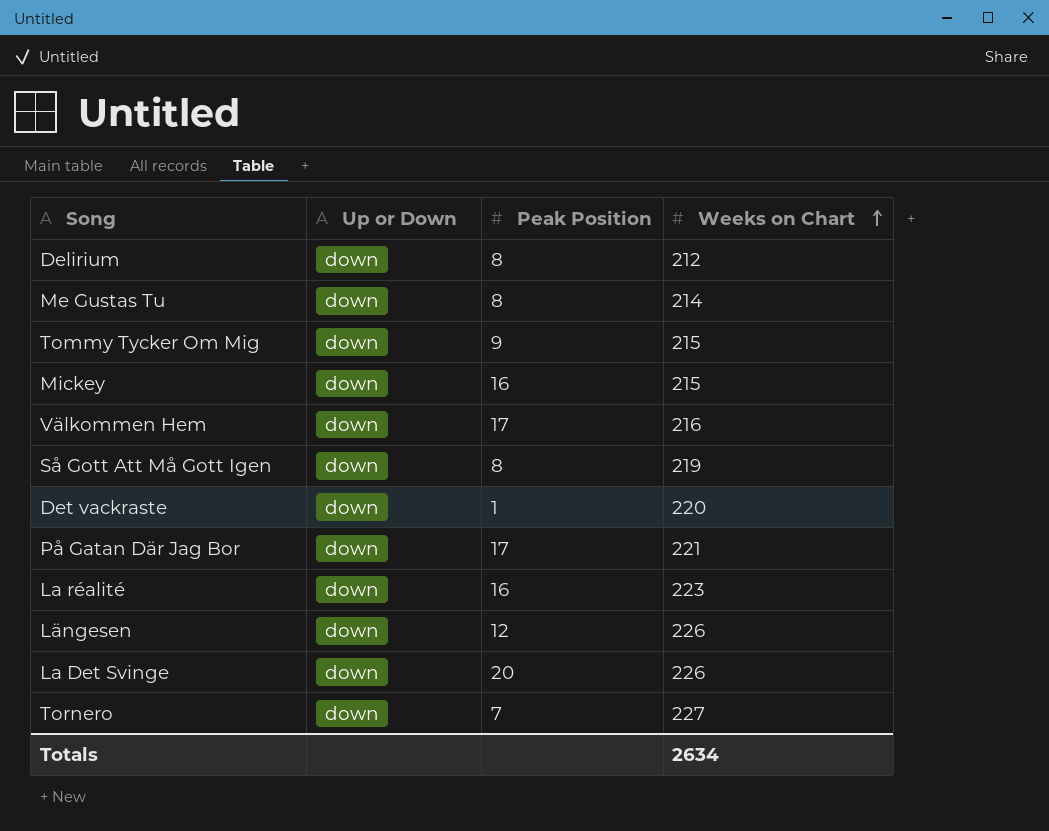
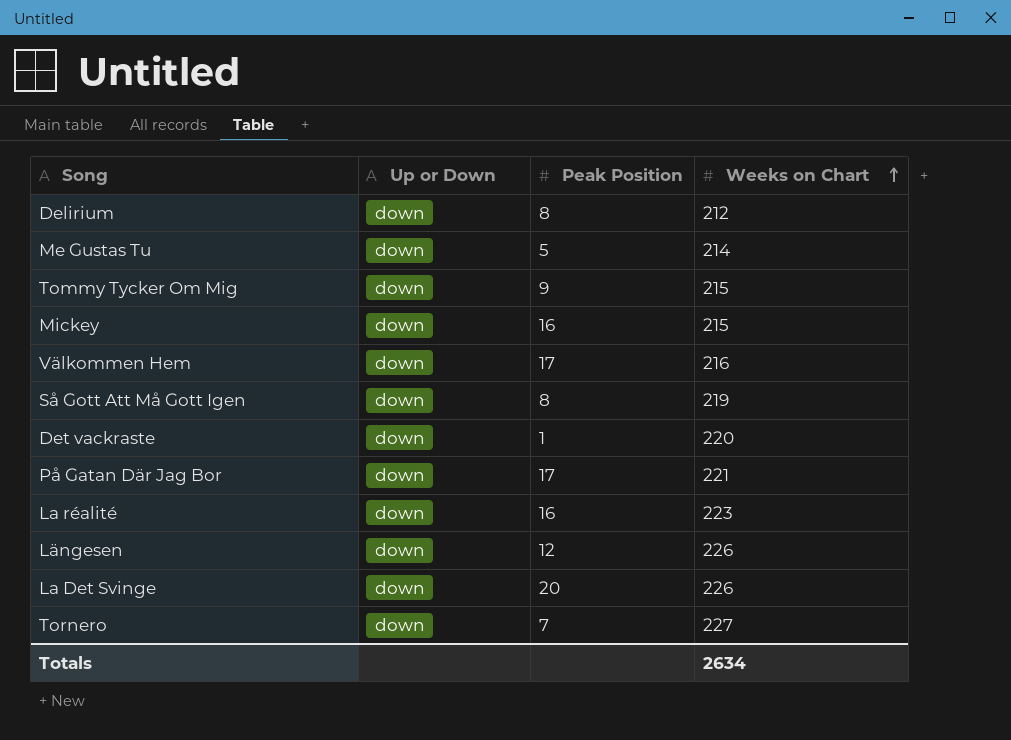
Me Gustas Tu | Peak Position: 8 -> 5

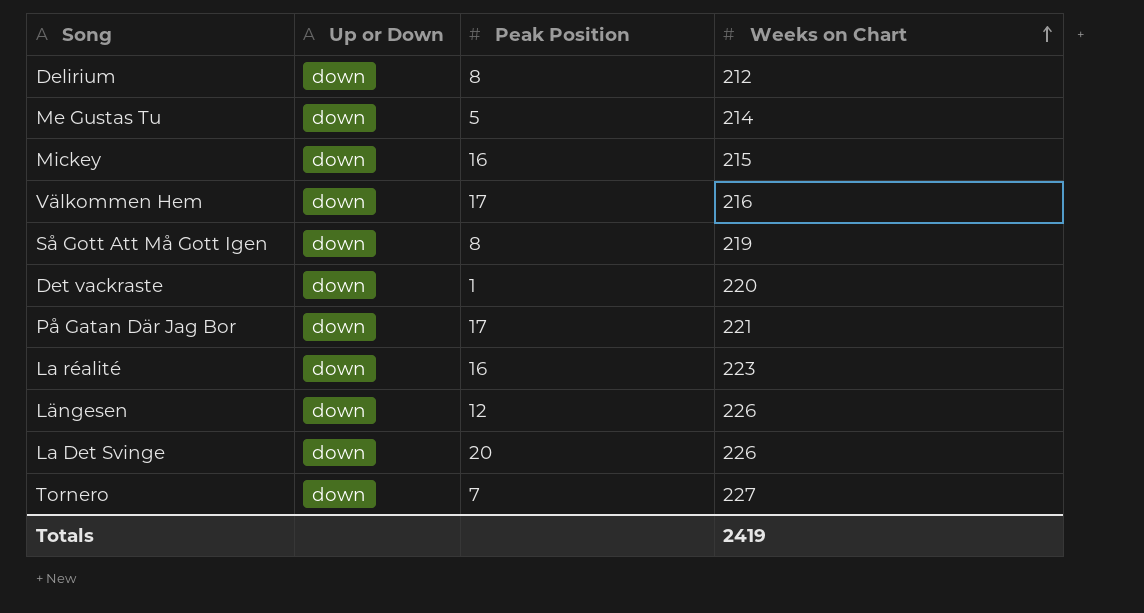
row Tommy Tycker Om Mig: down | 9 | 215 -> none
Totals | Weeks on Chart: 2634 -> 2419

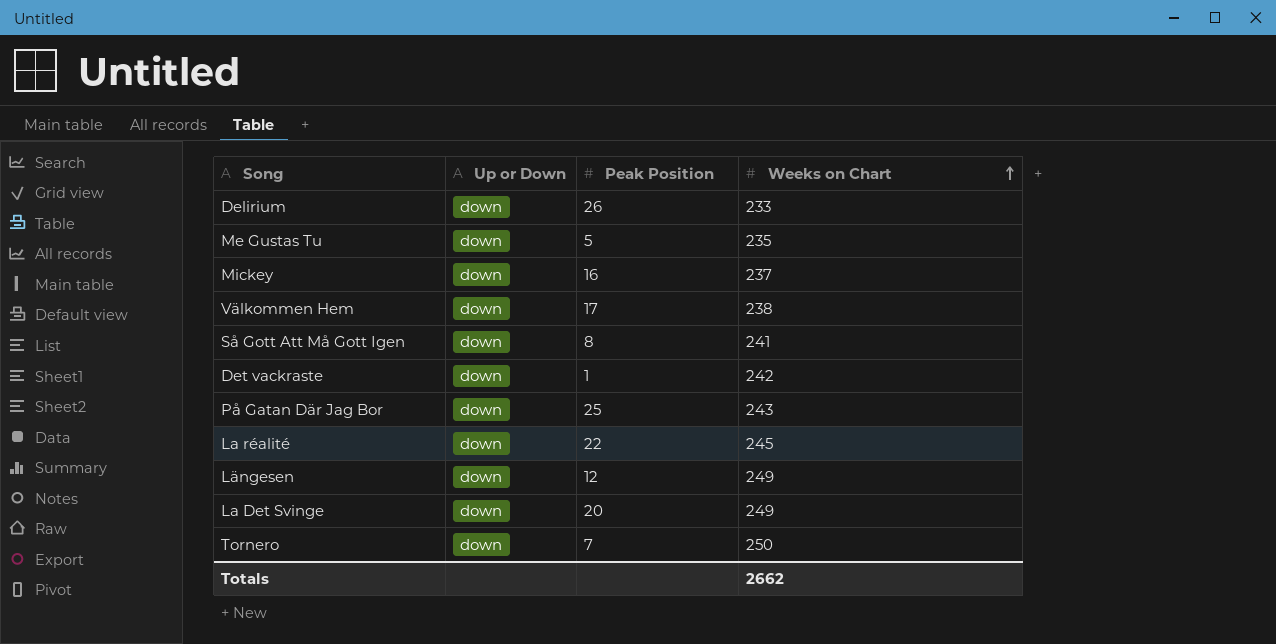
Delirium | Peak Position: 8 -> 26
Delirium | Weeks on Chart: 212 -> 233
Me Gustas Tu | Weeks on Chart: 214 -> 235
Mickey | Weeks on Chart: 215 -> 237
Välkommen Hem | Weeks on Chart: 216 -> 238
Så Gott Att Må Gott Igen | Weeks on Chart: 219 -> 241
Det vackraste | Weeks on Chart: 220 -> 242
På Gatan Där Jag Bor | Peak Position: 17 -> 25
På Gatan Där Jag Bor | Weeks on Chart: 221 -> 243
La réalité | Peak Position: 16 -> 22
La réalité | Weeks on Chart: 223 -> 245
Längesen | Weeks on Chart: 226 -> 249
La Det Svinge | Weeks on Chart: 226 -> 249
Tornero | Weeks on Chart: 227 -> 250
Totals | Weeks on Chart: 2419 -> 2662

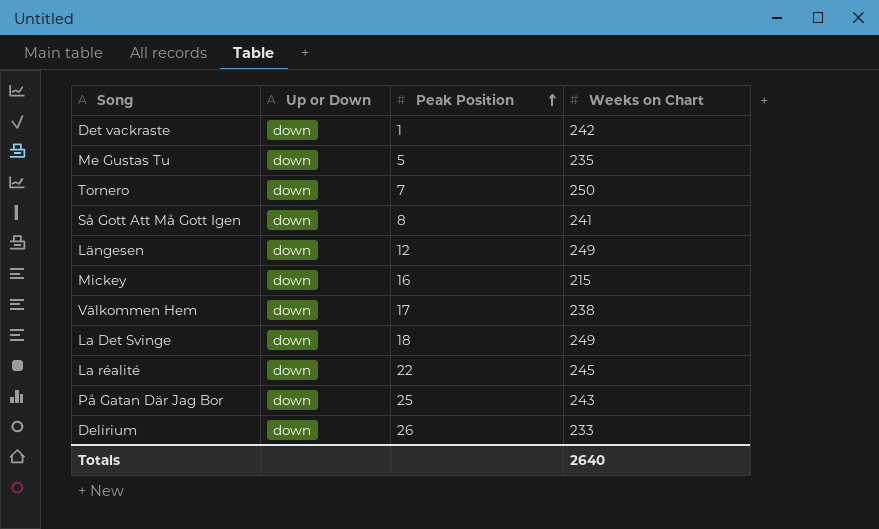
row order: Weeks on Chart ascending -> Peak Position ascending
Mickey | Weeks on Chart: 237 -> 215
La Det Svinge | Peak Position: 20 -> 18
Totals | Weeks on Chart: 2662 -> 2640

